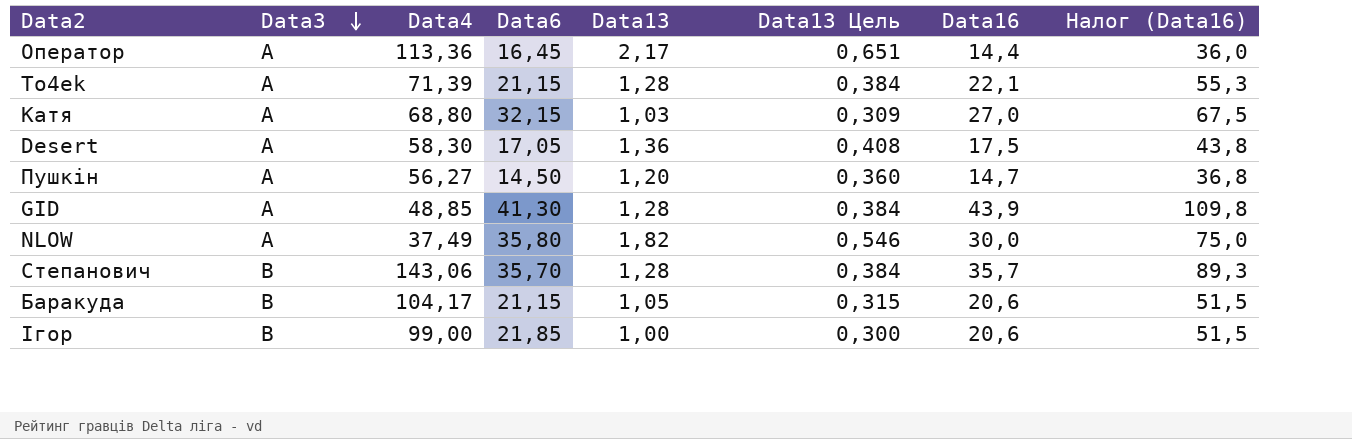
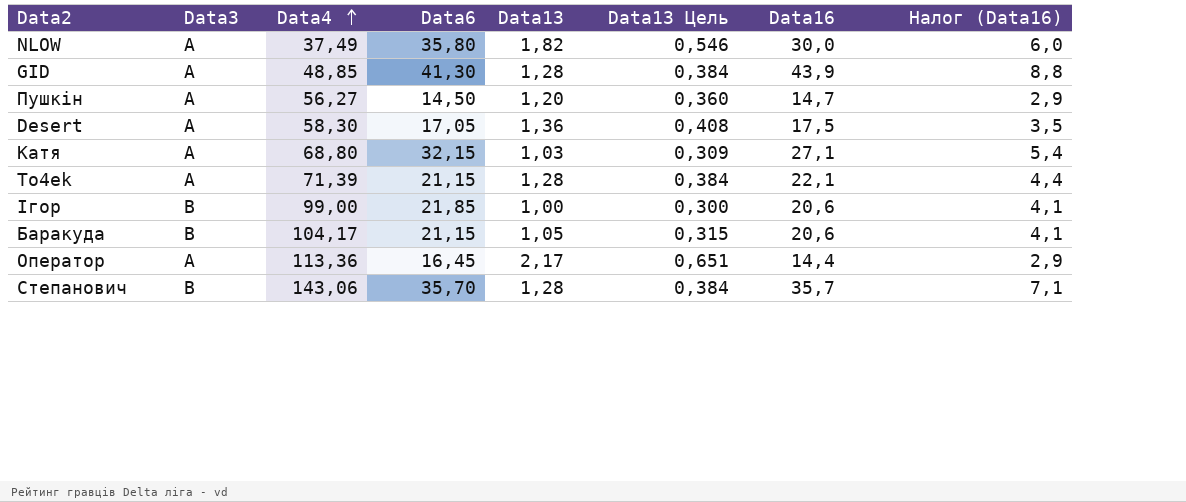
row order: Data3 descending -> Data4 ascending
column Налог (Data16) | formula: [Data16] * 2,5 -> [Data16] * 0,2
Катя | Data16: 27,0 -> 27,1

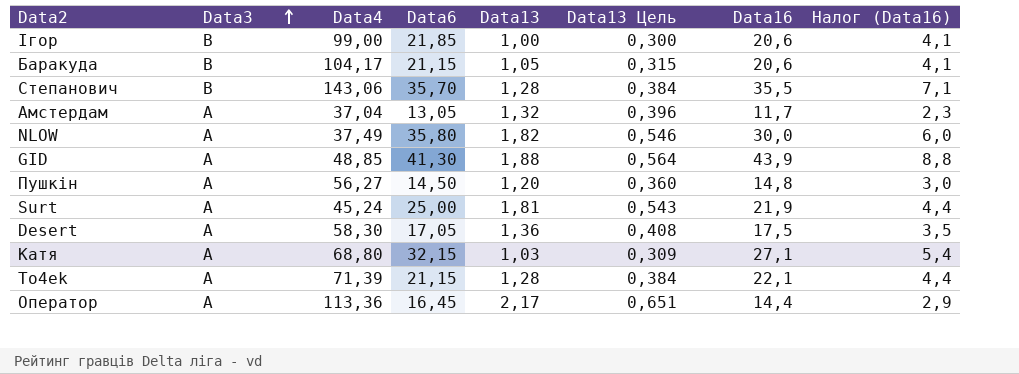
row order: Data4 ascending -> Data3 ascending
Степанович | Data16: 35,7 -> 35,5
row Амстердам: none -> А | 37,04 | 13,05 | 1,32 | 0,396 | 11,7 | 2,3
GID | Data13: 1,28 -> 1,88
GID | Data13 Цель: 0,384 -> 0,564
Пушкін | Data16: 14,7 -> 14,8
Пушкін | Налог (Data16): 2,9 -> 3,0
row Surt: none -> А | 45,24 | 25,00 | 1,81 | 0,543 | 21,9 | 4,4

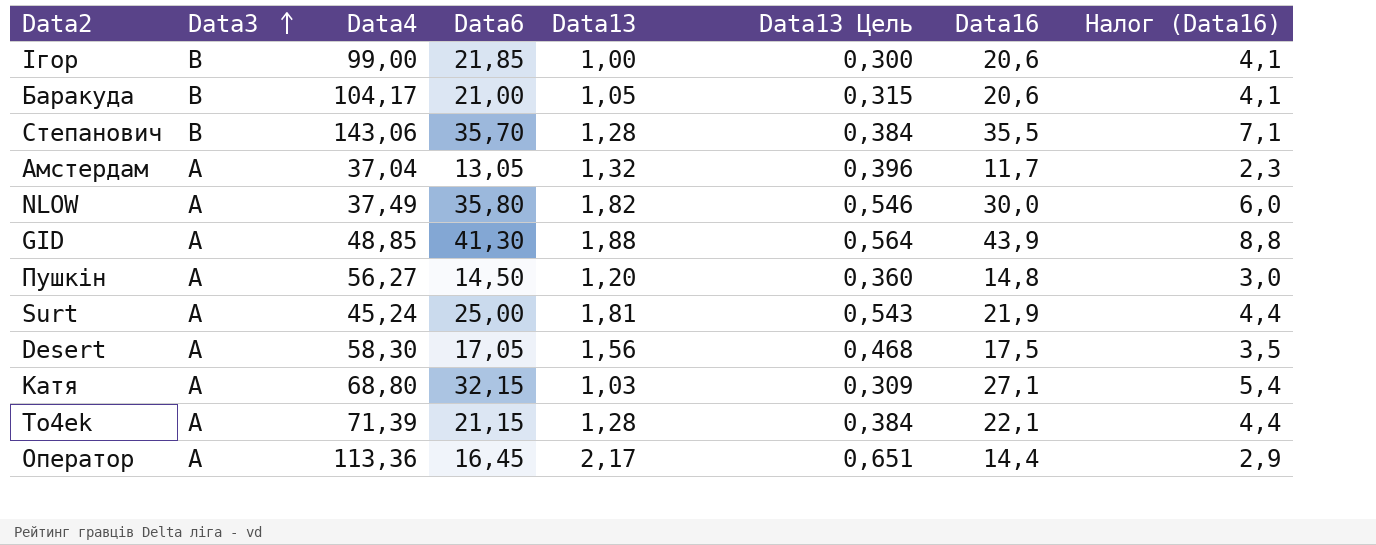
Баракуда | Data6: 21,15 -> 21,00
Desert | Data13: 1,36 -> 1,56
Desert | Data13 Цель: 0,408 -> 0,468

